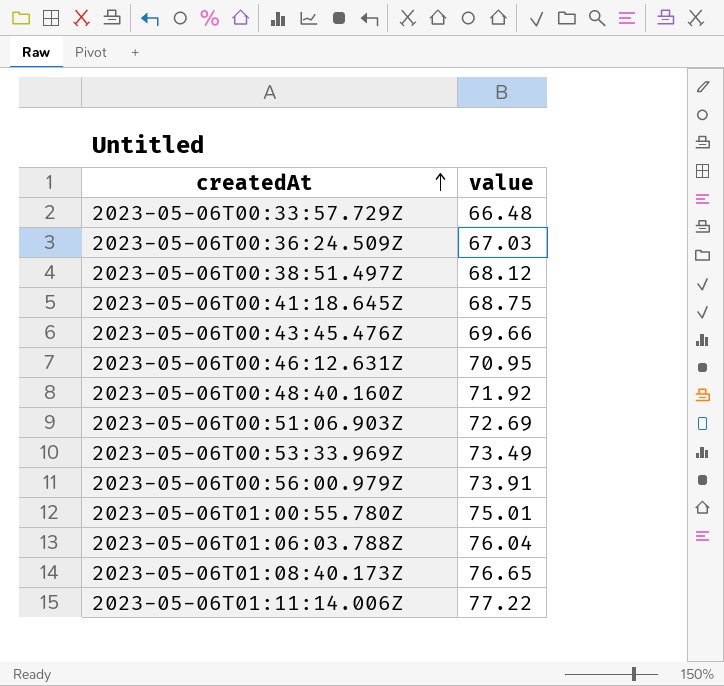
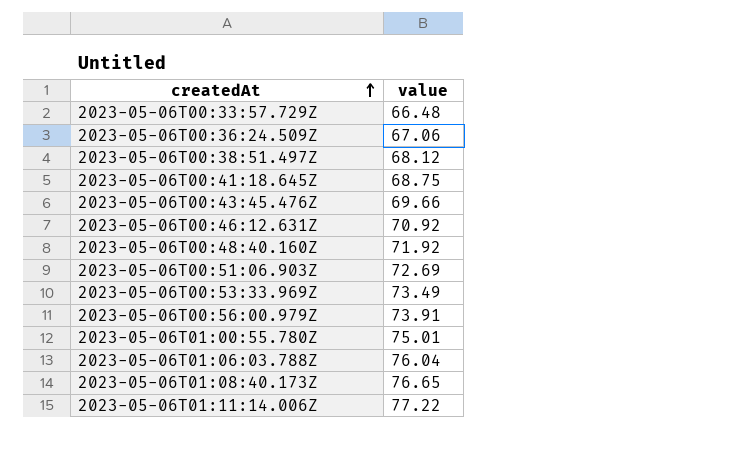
2023-05-06T00:36:24.509Z | value: 67.03 -> 67.06
2023-05-06T00:46:12.631Z | value: 70.95 -> 70.92

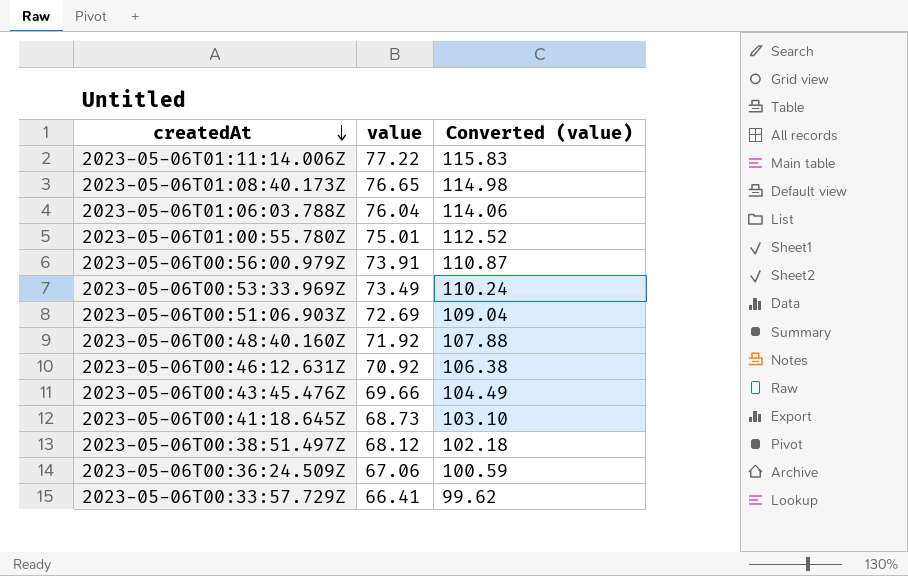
row order: createdAt ascending -> createdAt descending
column Converted (value) | formula: none -> [value] * 1.5
2023-05-06T00:41:18.645Z | value: 68.75 -> 68.73
2023-05-06T00:33:57.729Z | value: 66.48 -> 66.41

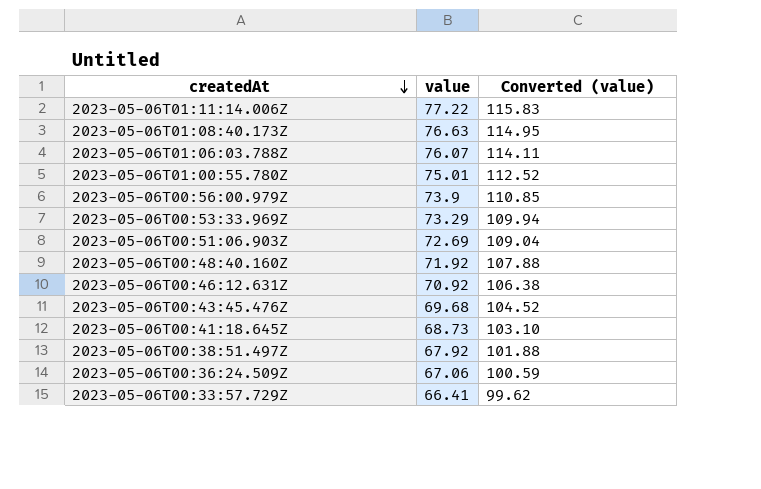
2023-05-06T01:08:40.173Z | value: 76.65 -> 76.63
2023-05-06T01:08:40.173Z | Converted (value): 114.98 -> 114.95
2023-05-06T01:06:03.788Z | value: 76.04 -> 76.07
2023-05-06T01:06:03.788Z | Converted (value): 114.06 -> 114.11
2023-05-06T00:56:00.979Z | value: 73.91 -> 73.9
2023-05-06T00:56:00.979Z | Converted (value): 110.87 -> 110.85
2023-05-06T00:53:33.969Z | value: 73.49 -> 73.29
2023-05-06T00:53:33.969Z | Converted (value): 110.24 -> 109.94
2023-05-06T00:43:45.476Z | value: 69.66 -> 69.68
2023-05-06T00:43:45.476Z | Converted (value): 104.49 -> 104.52
2023-05-06T00:38:51.497Z | value: 68.12 -> 67.92
2023-05-06T00:38:51.497Z | Converted (value): 102.18 -> 101.88

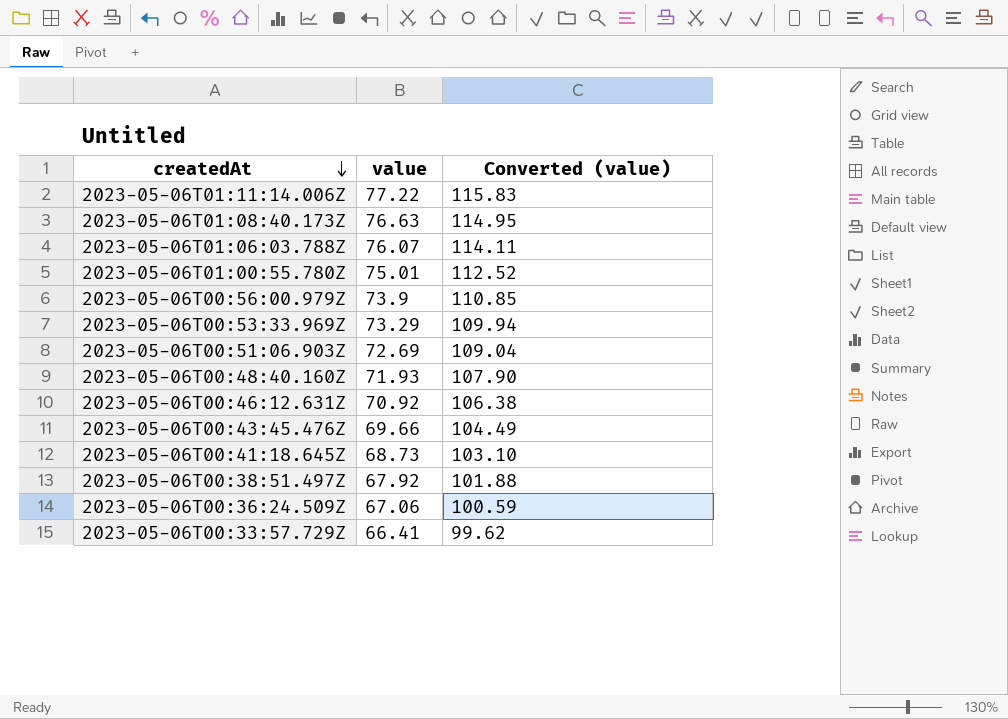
2023-05-06T00:48:40.160Z | value: 71.92 -> 71.93
2023-05-06T00:48:40.160Z | Converted (value): 107.88 -> 107.90
2023-05-06T00:43:45.476Z | value: 69.68 -> 69.66
2023-05-06T00:43:45.476Z | Converted (value): 104.52 -> 104.49

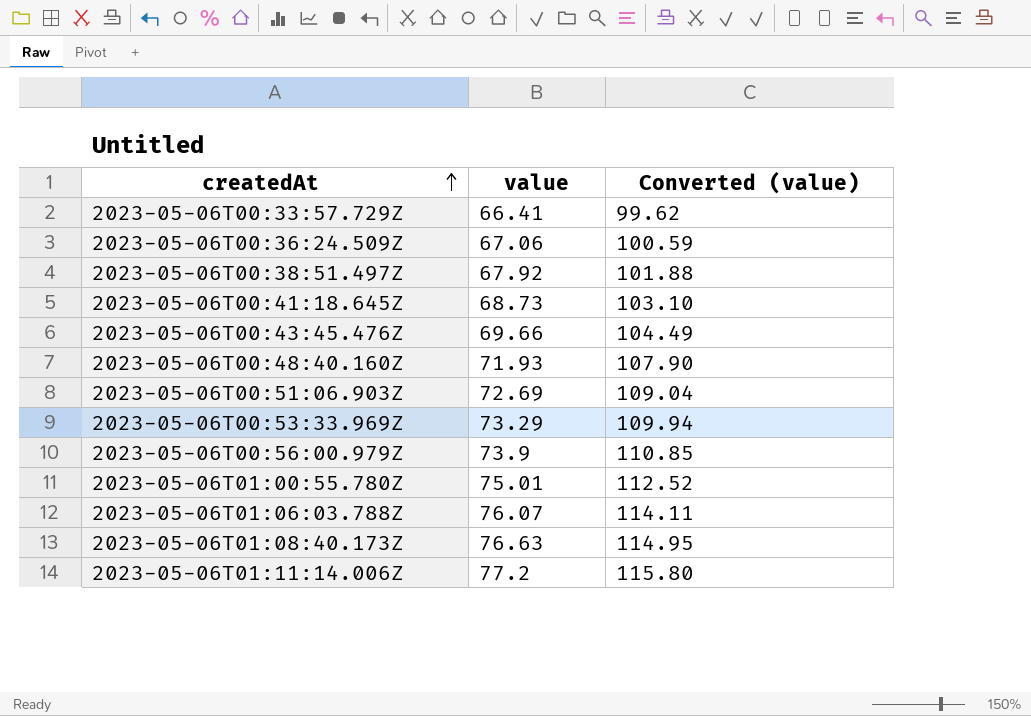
row order: createdAt descending -> createdAt ascending
row 2023-05-06T00:46:12.631Z: 70.92 | 106.38 -> none
2023-05-06T01:11:14.006Z | value: 77.22 -> 77.2
2023-05-06T01:11:14.006Z | Converted (value): 115.83 -> 115.80

